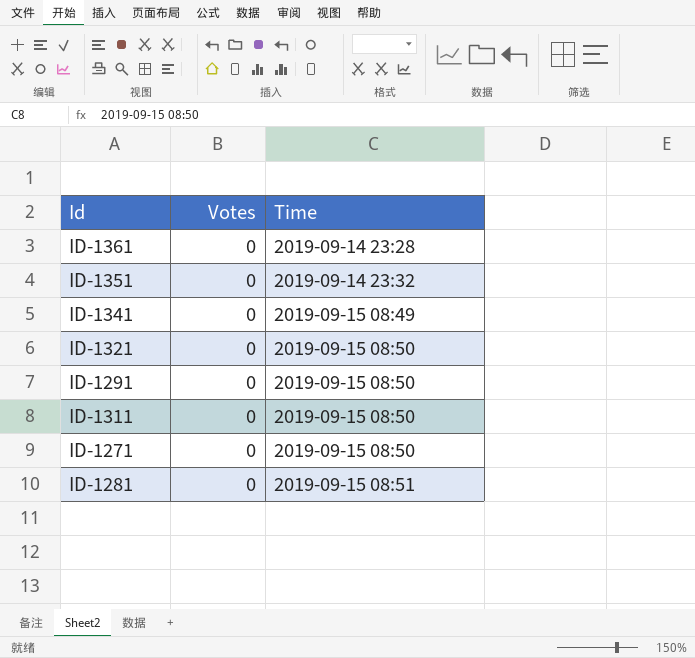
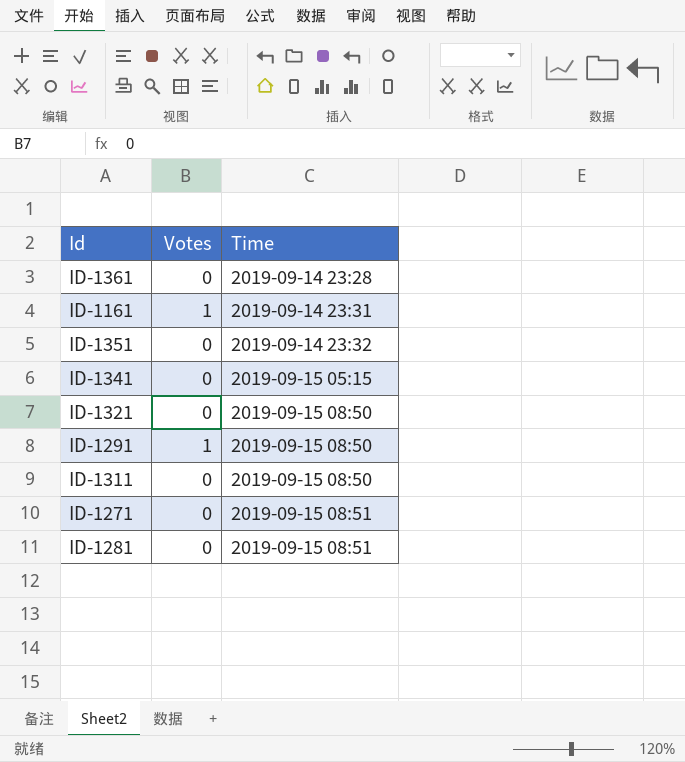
row ID-1161: none -> 1 | 2019-09-14 23:31
ID-1341 | Time: 2019-09-15 08:49 -> 2019-09-15 05:15
ID-1291 | Votes: 0 -> 1
ID-1271 | Time: 2019-09-15 08:50 -> 2019-09-15 08:51

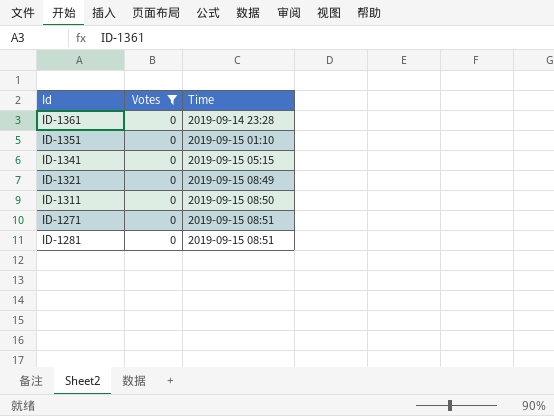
filter: none -> Votes = 0
ID-1351 | Time: 2019-09-14 23:32 -> 2019-09-15 01:10
ID-1321 | Time: 2019-09-15 08:50 -> 2019-09-15 08:49

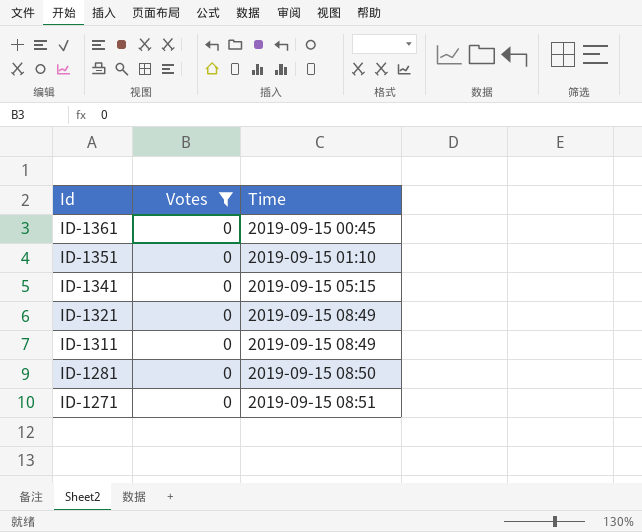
row order: Time ascending -> Id descending
ID-1361 | Time: 2019-09-14 23:28 -> 2019-09-15 00:45
ID-1311 | Time: 2019-09-15 08:50 -> 2019-09-15 08:49
ID-1281 | Time: 2019-09-15 08:51 -> 2019-09-15 08:50

